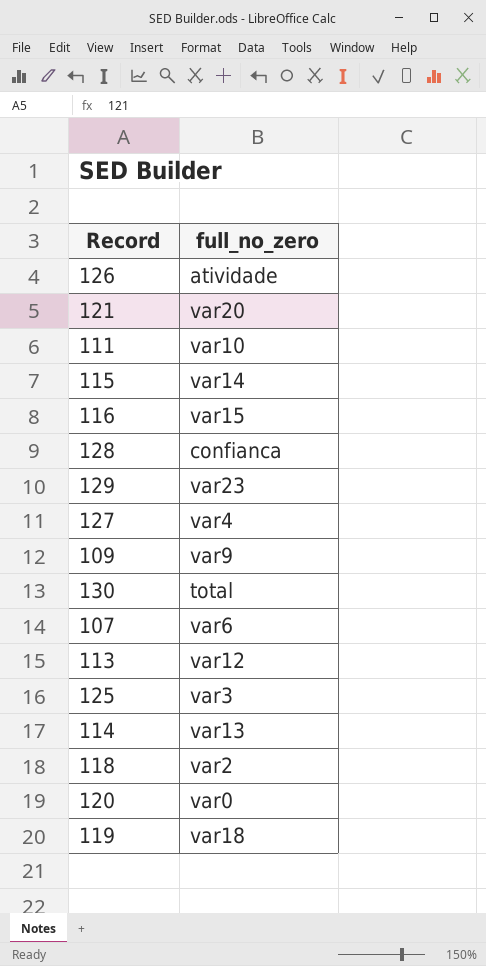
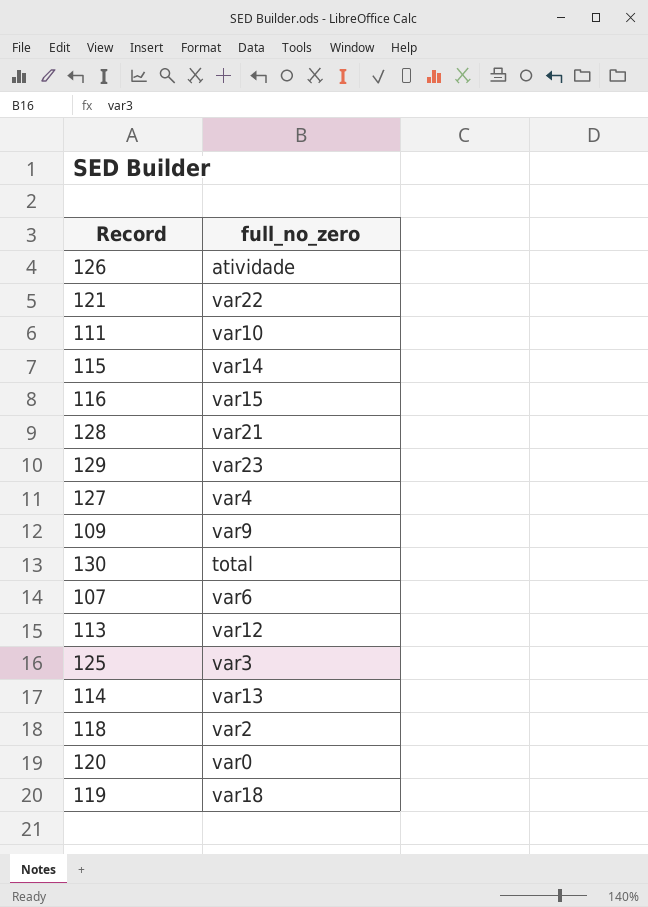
121 | full_no_zero: var20 -> var22
128 | full_no_zero: confianca -> var21

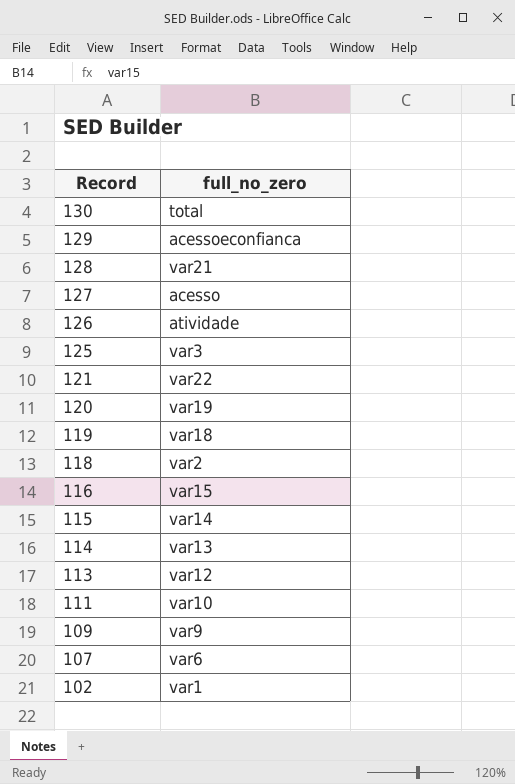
row order: none -> Record descending
129 | full_no_zero: var23 -> acessoeconfianca
127 | full_no_zero: var4 -> acesso
120 | full_no_zero: var0 -> var19
row 102: none -> var1

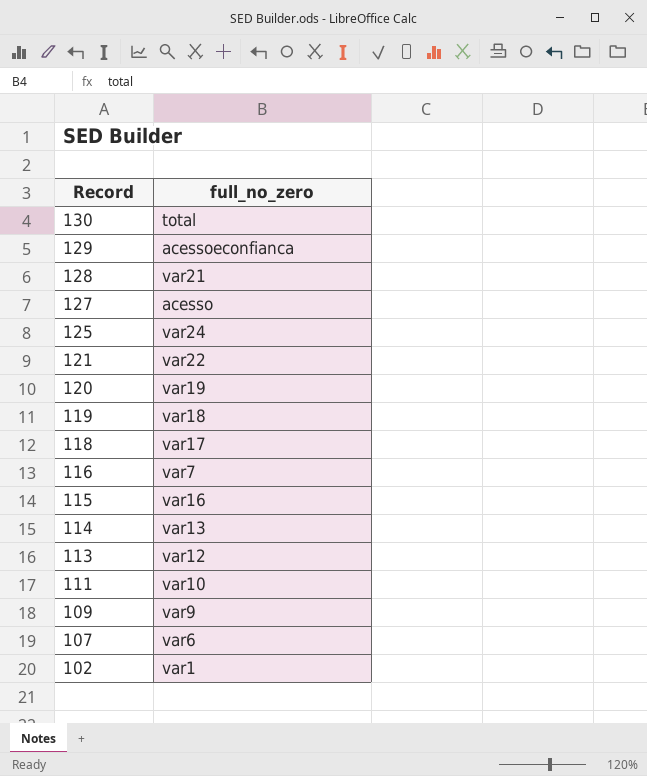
row 126: atividade -> none
125 | full_no_zero: var3 -> var24
118 | full_no_zero: var2 -> var17
116 | full_no_zero: var15 -> var7
115 | full_no_zero: var14 -> var16

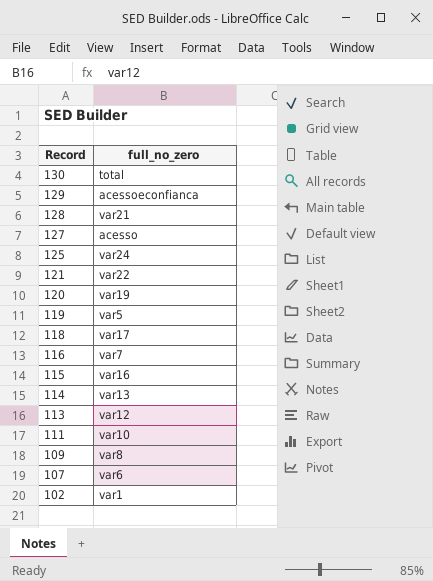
119 | full_no_zero: var18 -> var5
109 | full_no_zero: var9 -> var8

